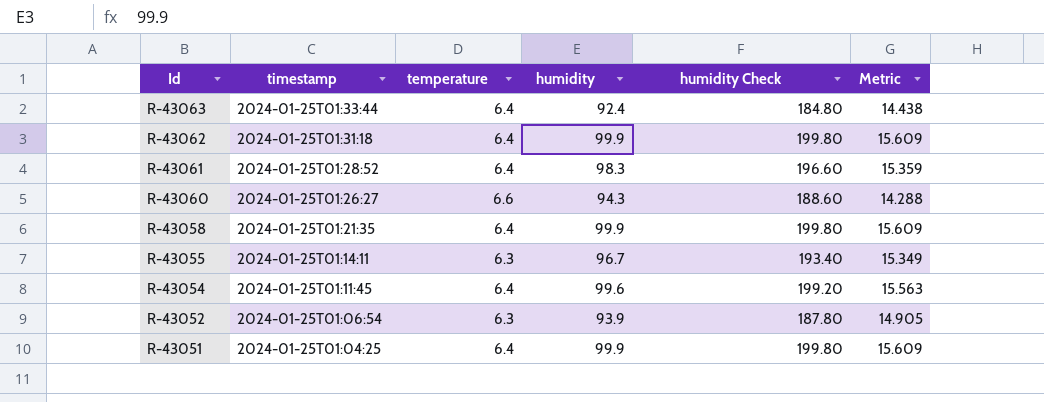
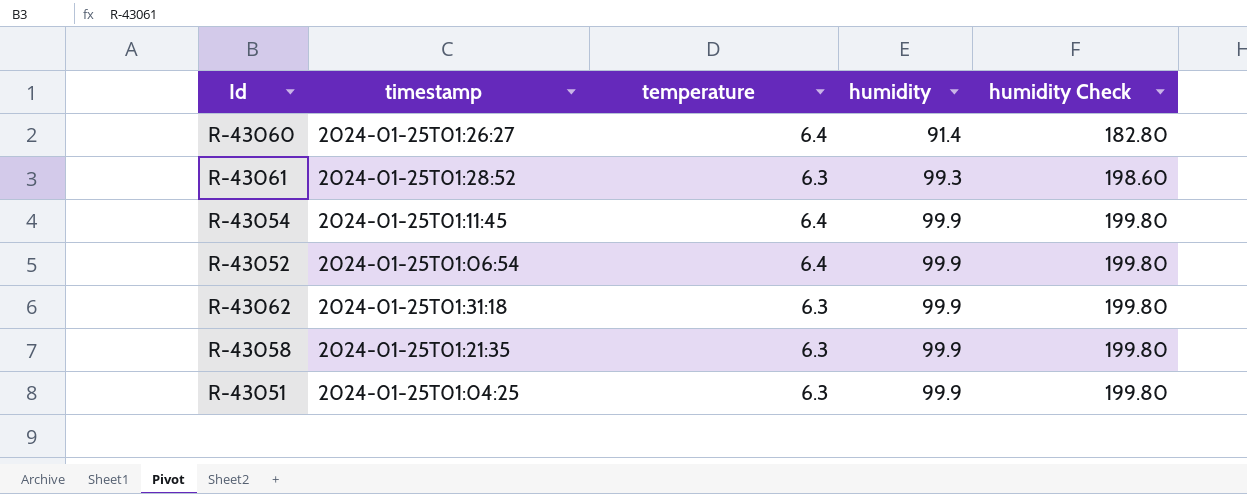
row order: Id descending -> humidity ascending
column Metric | formula: [humidity] / [temperature] -> none
row R-43063: 2024-01-25T01:33:44 | 6.4 | 92.4 | 184.80 | 14.438 -> none
row R-43055: 2024-01-25T01:14:11 | 6.3 | 96.7 | 193.40 | 15.349 -> none
R-43060 | temperature: 6.6 -> 6.4
R-43060 | humidity: 94.3 -> 91.4
R-43060 | humidity Check: 188.60 -> 182.80
R-43061 | temperature: 6.4 -> 6.3
R-43061 | humidity: 98.3 -> 99.3
R-43061 | humidity Check: 196.60 -> 198.60
R-43054 | humidity: 99.6 -> 99.9
R-43054 | humidity Check: 199.20 -> 199.80
R-43052 | temperature: 6.3 -> 6.4
R-43052 | humidity: 93.9 -> 99.9
R-43052 | humidity Check: 187.80 -> 199.80
R-43062 | temperature: 6.4 -> 6.3
R-43058 | temperature: 6.4 -> 6.3
R-43051 | temperature: 6.4 -> 6.3

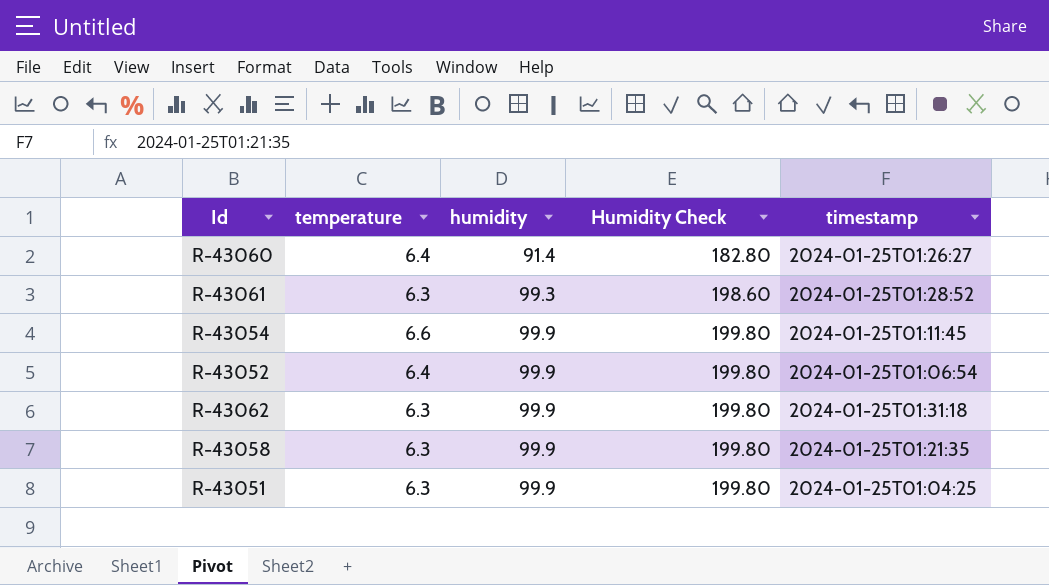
column name: humidity Check -> Humidity Check
column timestamp | position: 2 -> 5
R-43054 | temperature: 6.4 -> 6.6

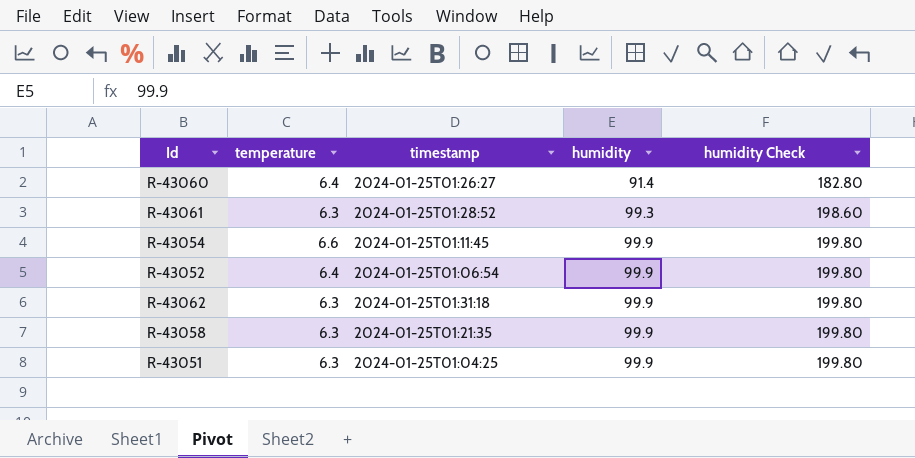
column timestamp | position: 5 -> 3
column name: Humidity Check -> humidity Check

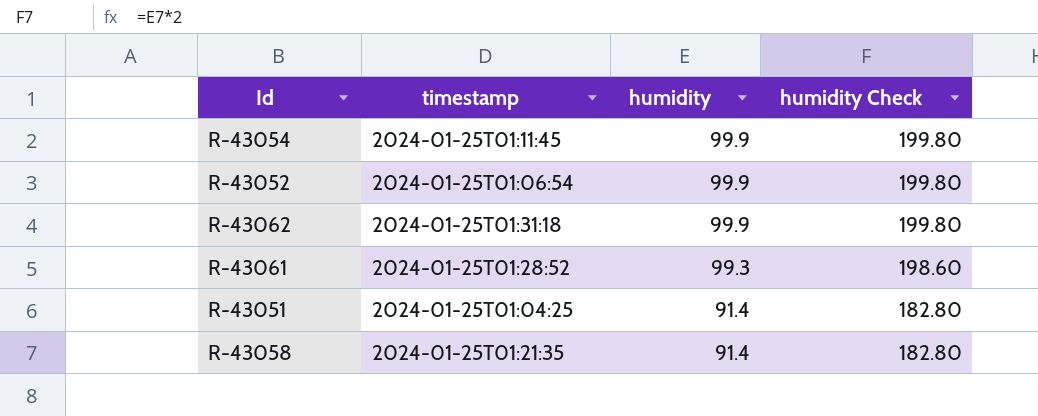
row order: humidity ascending -> humidity descending
column temperature | position: 2 -> none
row R-43060: 6.4 | 2024-01-25T01:26:27 | 91.4 | 182.80 -> none
R-43051 | humidity: 99.9 -> 91.4
R-43051 | humidity Check: 199.80 -> 182.80
R-43058 | humidity: 99.9 -> 91.4
R-43058 | humidity Check: 199.80 -> 182.80

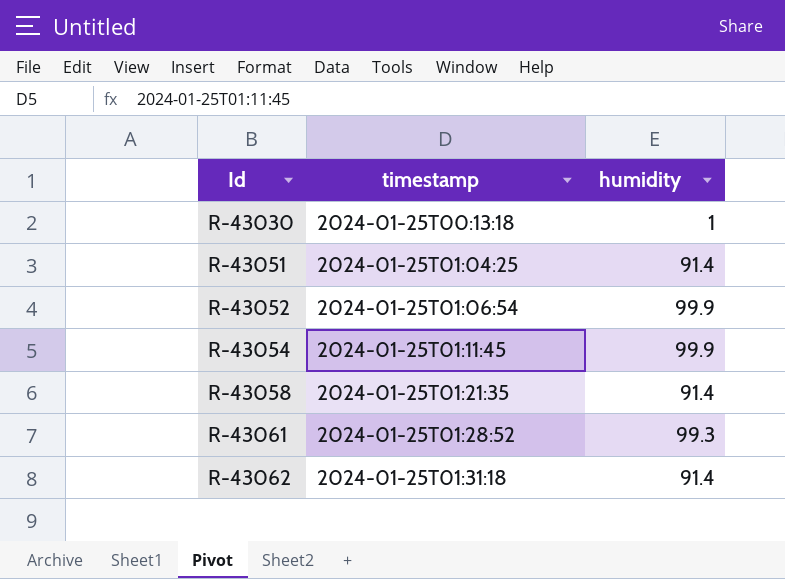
row order: humidity descending -> Id ascending
column humidity Check | formula: [humidity] * 2 -> none
row R-43030: none -> 2024-01-25T00:13:18 | 1
R-43062 | humidity: 99.9 -> 91.4

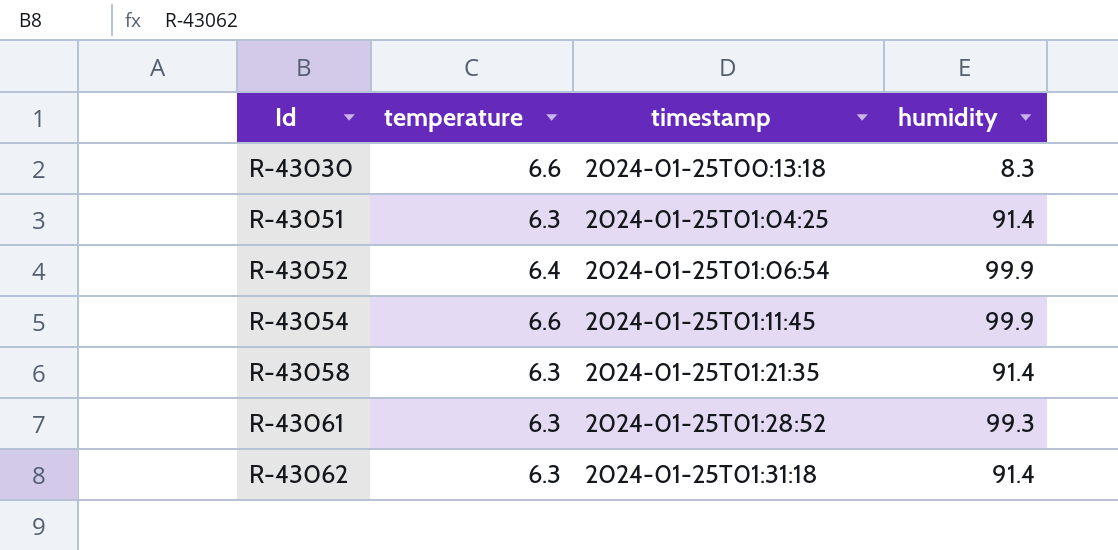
column temperature | position: none -> 2
R-43030 | humidity: 1 -> 8.3

